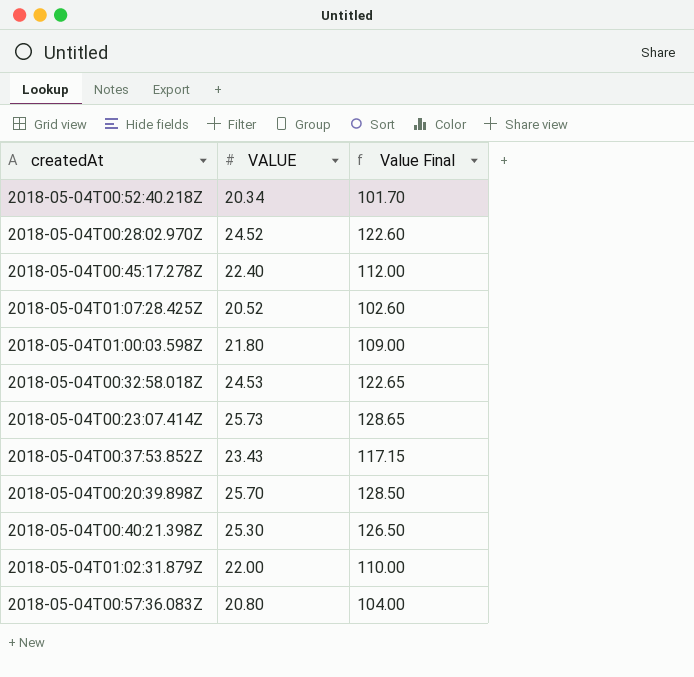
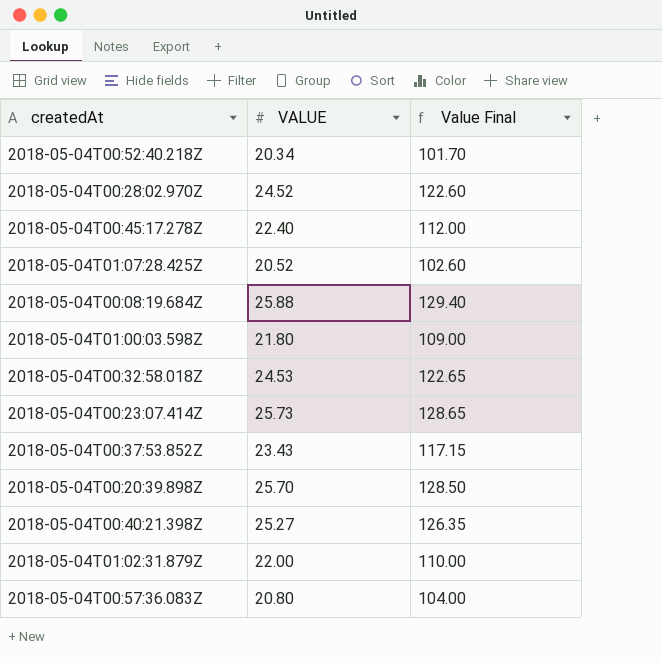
row 2018-05-04T00:08:19.684Z: none -> 25.88 | 129.40
2018-05-04T00:40:21.398Z | VALUE: 25.30 -> 25.27
2018-05-04T00:40:21.398Z | Value Final: 126.50 -> 126.35

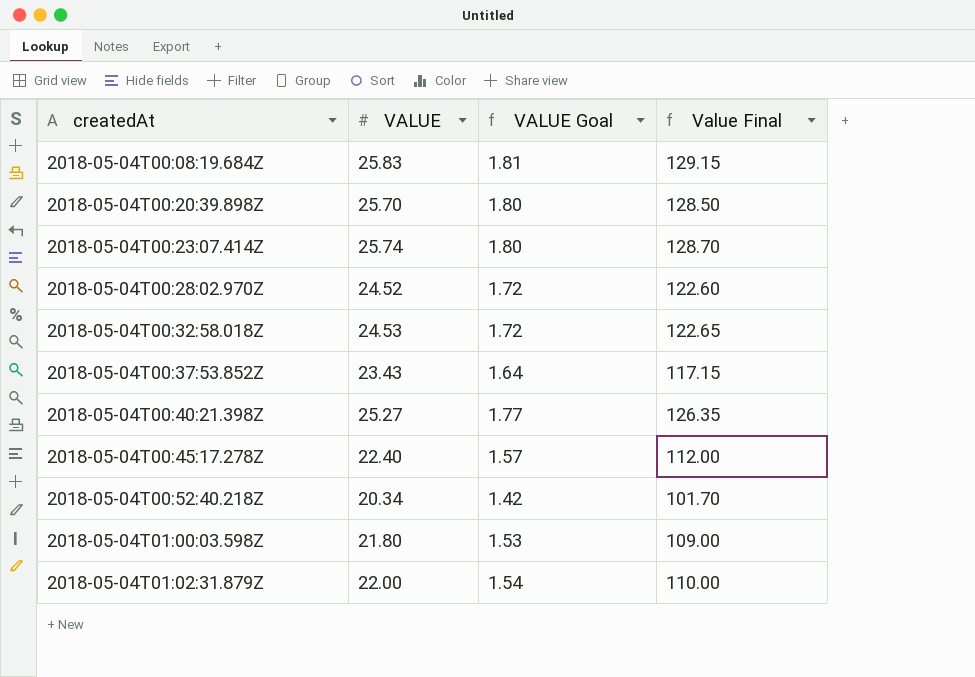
row order: none -> createdAt ascending
column VALUE Goal | formula: none -> [VALUE] * 0.07
row 2018-05-04T01:07:28.425Z: 20.52 | 102.60 -> none
row 2018-05-04T00:57:36.083Z: 20.80 | 104.00 -> none
2018-05-04T00:08:19.684Z | VALUE: 25.88 -> 25.83
2018-05-04T00:08:19.684Z | Value Final: 129.40 -> 129.15
2018-05-04T00:23:07.414Z | VALUE: 25.73 -> 25.74
2018-05-04T00:23:07.414Z | Value Final: 128.65 -> 128.70

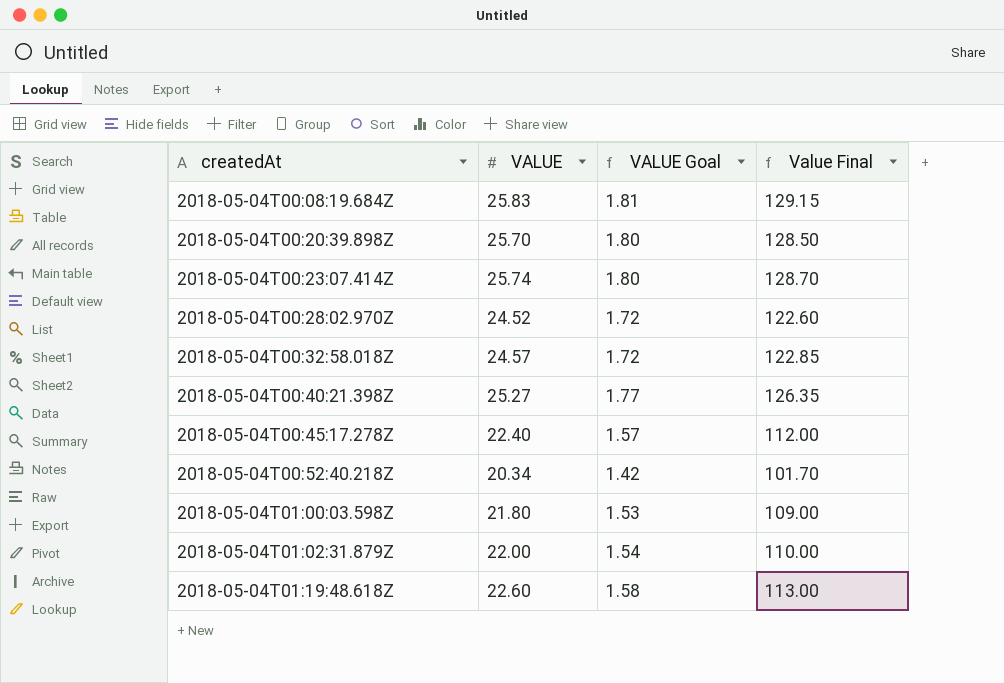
row 2018-05-04T00:37:53.852Z: 23.43 | 1.64 | 117.15 -> none
2018-05-04T00:32:58.018Z | VALUE: 24.53 -> 24.57
2018-05-04T00:32:58.018Z | Value Final: 122.65 -> 122.85
row 2018-05-04T01:19:48.618Z: none -> 22.60 | 1.58 | 113.00

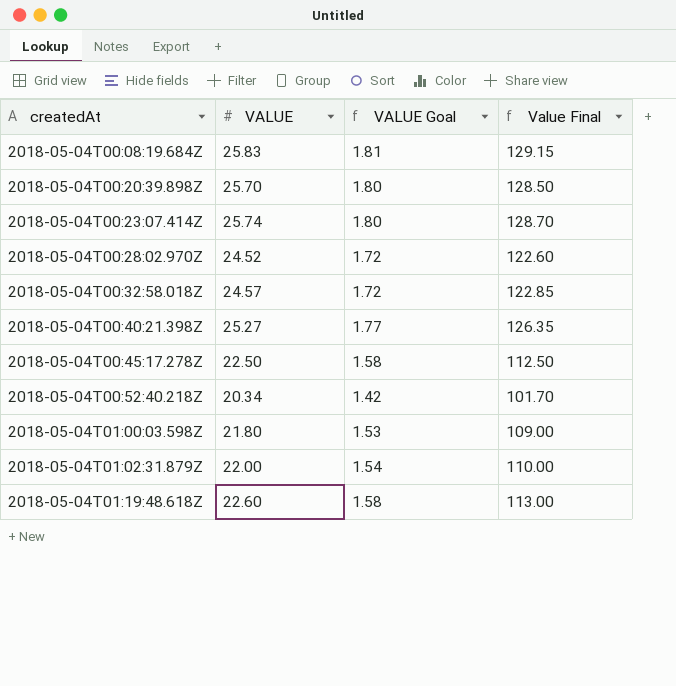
2018-05-04T00:45:17.278Z | VALUE: 22.40 -> 22.50
2018-05-04T00:45:17.278Z | VALUE Goal: 1.57 -> 1.58
2018-05-04T00:45:17.278Z | Value Final: 112.00 -> 112.50

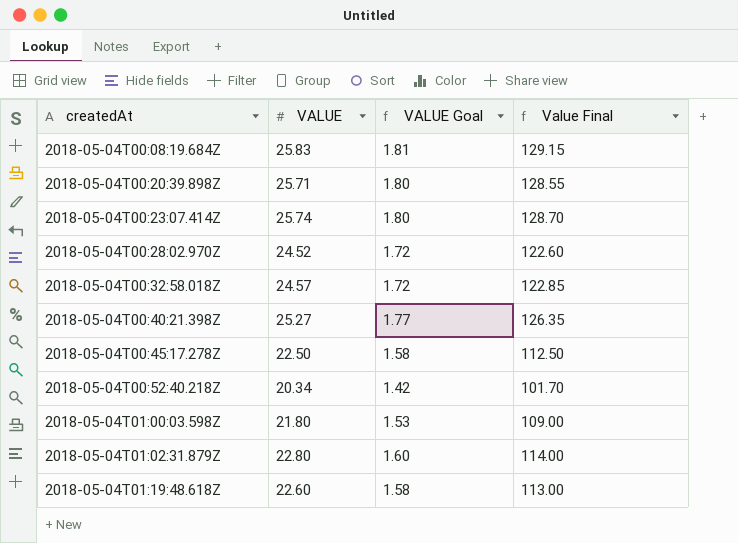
2018-05-04T00:20:39.898Z | VALUE: 25.70 -> 25.71
2018-05-04T00:20:39.898Z | Value Final: 128.50 -> 128.55
2018-05-04T01:02:31.879Z | VALUE: 22.00 -> 22.80
2018-05-04T01:02:31.879Z | VALUE Goal: 1.54 -> 1.60
2018-05-04T01:02:31.879Z | Value Final: 110.00 -> 114.00

